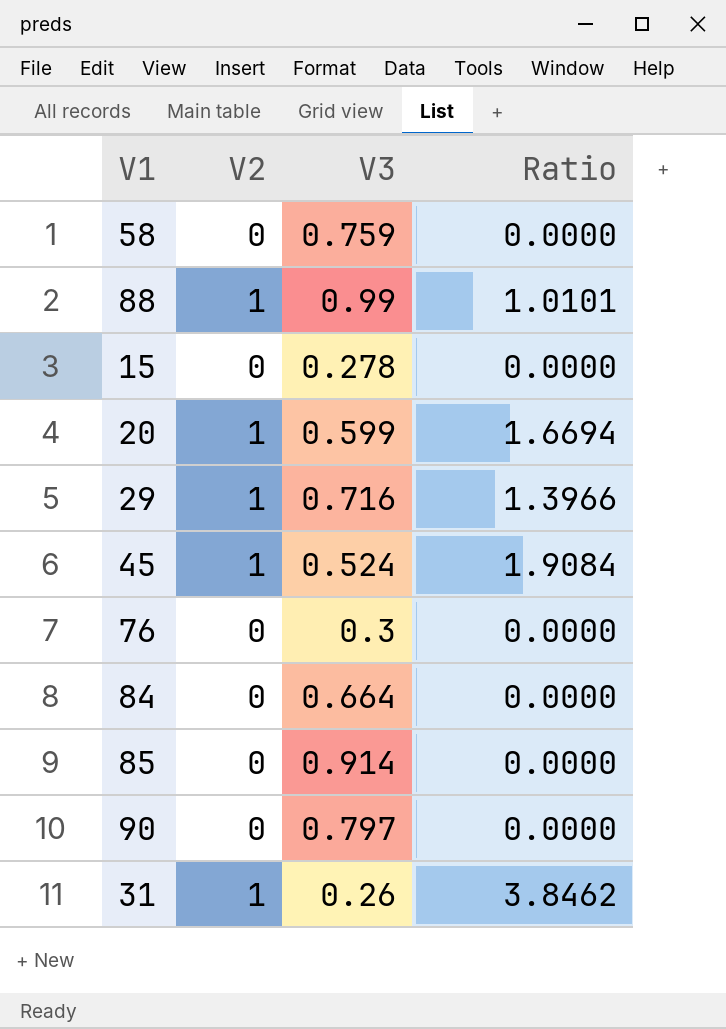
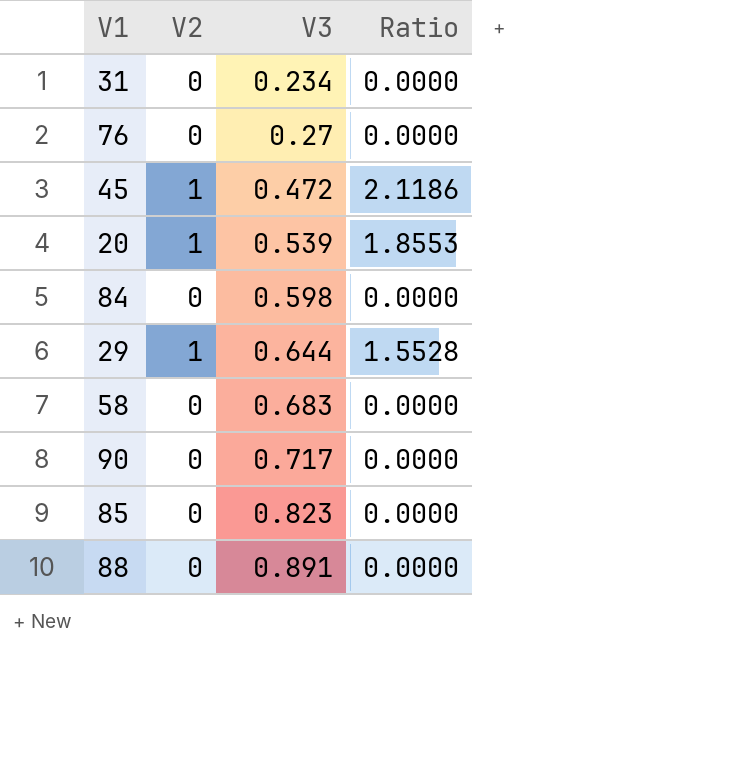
row order: none -> V3 ascending
row 15: 0 | 0.278 | 0.0000 -> none
31 | V2: 1 -> 0
31 | V3: 0.26 -> 0.234
31 | Ratio: 3.8462 -> 0.0000
76 | V3: 0.3 -> 0.27
45 | V3: 0.524 -> 0.472
45 | Ratio: 1.9084 -> 2.1186
20 | V3: 0.599 -> 0.539
20 | Ratio: 1.6694 -> 1.8553
84 | V3: 0.664 -> 0.598
29 | V3: 0.716 -> 0.644
29 | Ratio: 1.3966 -> 1.5528
58 | V3: 0.759 -> 0.683
90 | V3: 0.797 -> 0.717
85 | V3: 0.914 -> 0.823
88 | V2: 1 -> 0
88 | V3: 0.99 -> 0.891
88 | Ratio: 1.0101 -> 0.0000

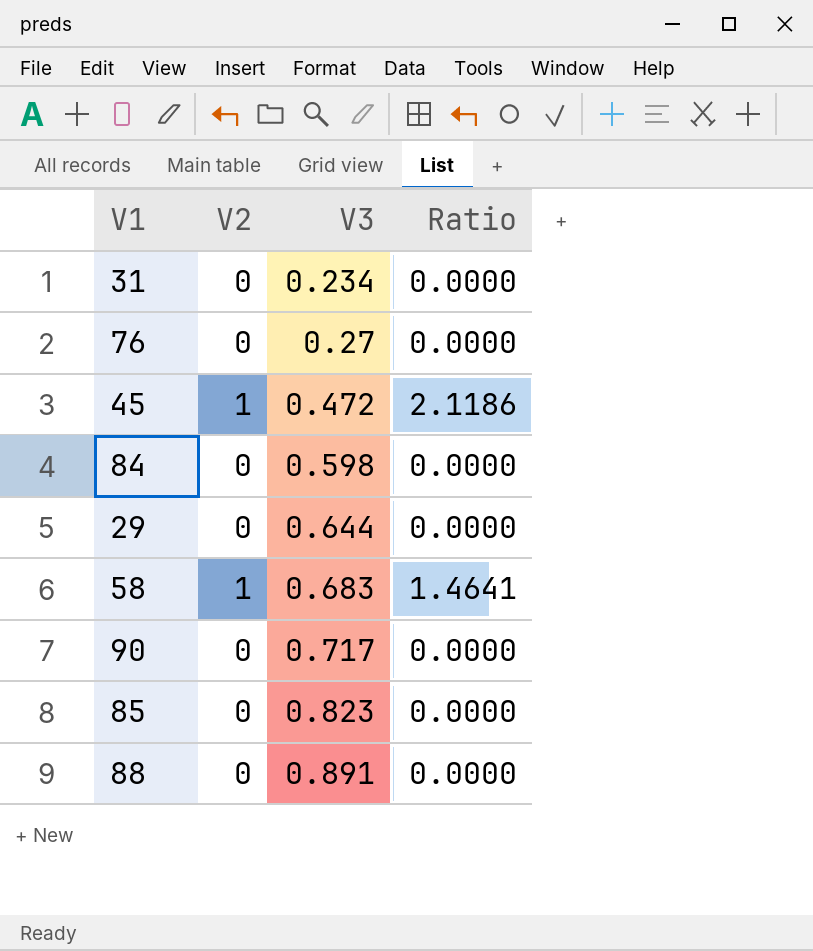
row 20: 1 | 0.539 | 1.8553 -> none
29 | V2: 1 -> 0
29 | Ratio: 1.5528 -> 0.0000
58 | V2: 0 -> 1
58 | Ratio: 0.0000 -> 1.4641

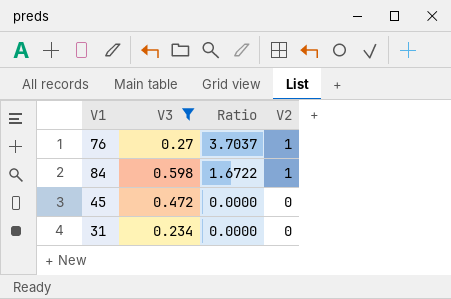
filter: none -> V3 <= 0.598
row order: V3 ascending -> Ratio descending
column V2 | position: 2 -> 4
76 | Ratio: 0.0000 -> 3.7037
76 | V2: 0 -> 1
84 | Ratio: 0.0000 -> 1.6722
84 | V2: 0 -> 1
45 | Ratio: 2.1186 -> 0.0000
45 | V2: 1 -> 0

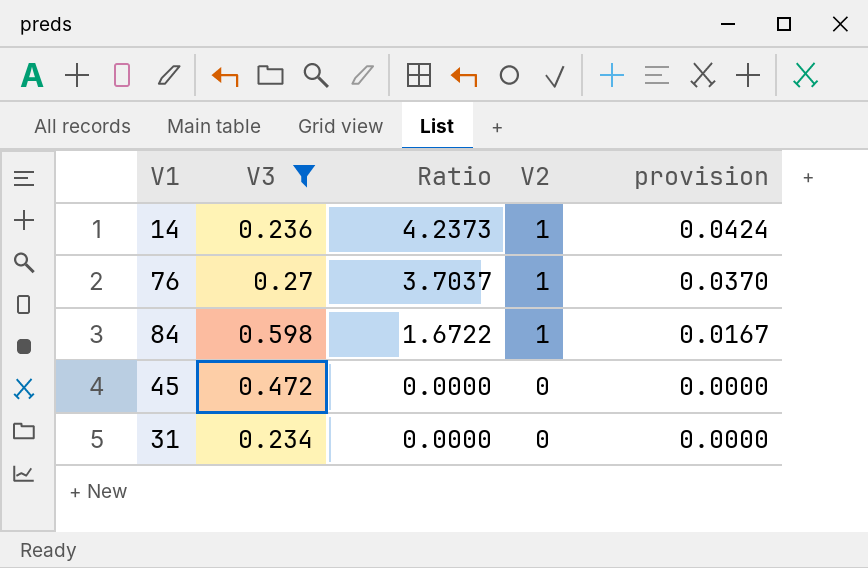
column provision | formula: none -> [Ratio] * 0.01
row 14: none -> 0.236 | 4.2373 | 1 | 0.0424

